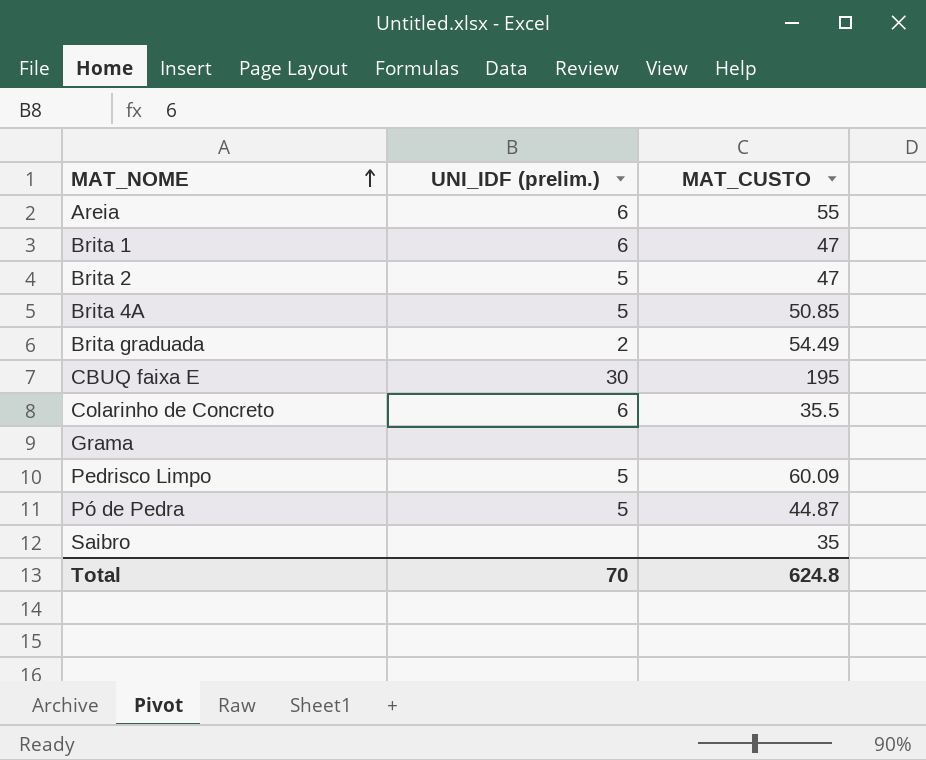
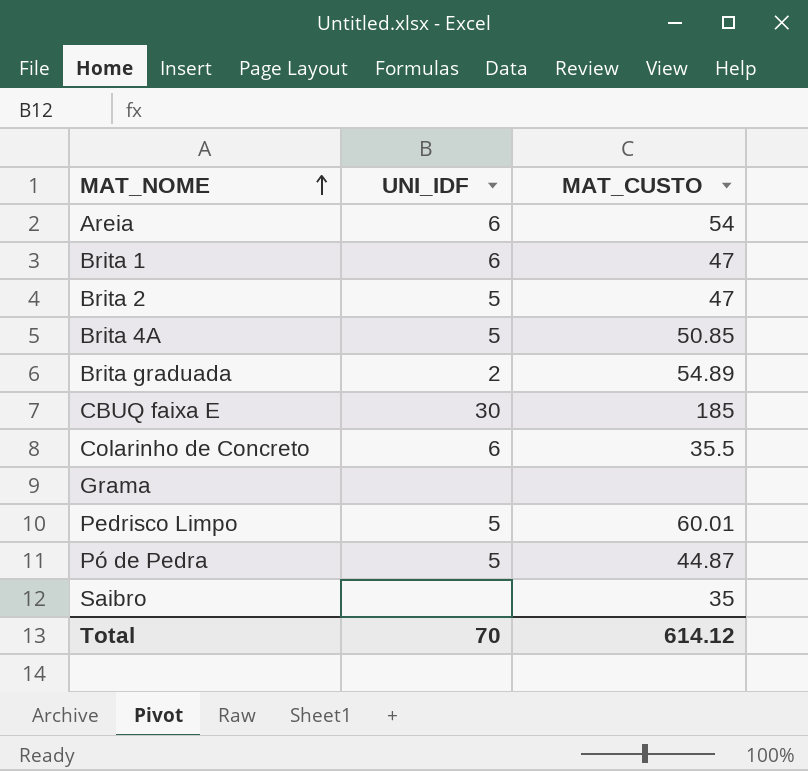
column name: UNI_IDF (prelim.) -> UNI_IDF
Areia | MAT_CUSTO: 55 -> 54
Brita graduada | MAT_CUSTO: 54.49 -> 54.89
CBUQ faixa E | MAT_CUSTO: 195 -> 185
Pedrisco Limpo | MAT_CUSTO: 60.09 -> 60.01
Total | MAT_CUSTO: 624.8 -> 614.12

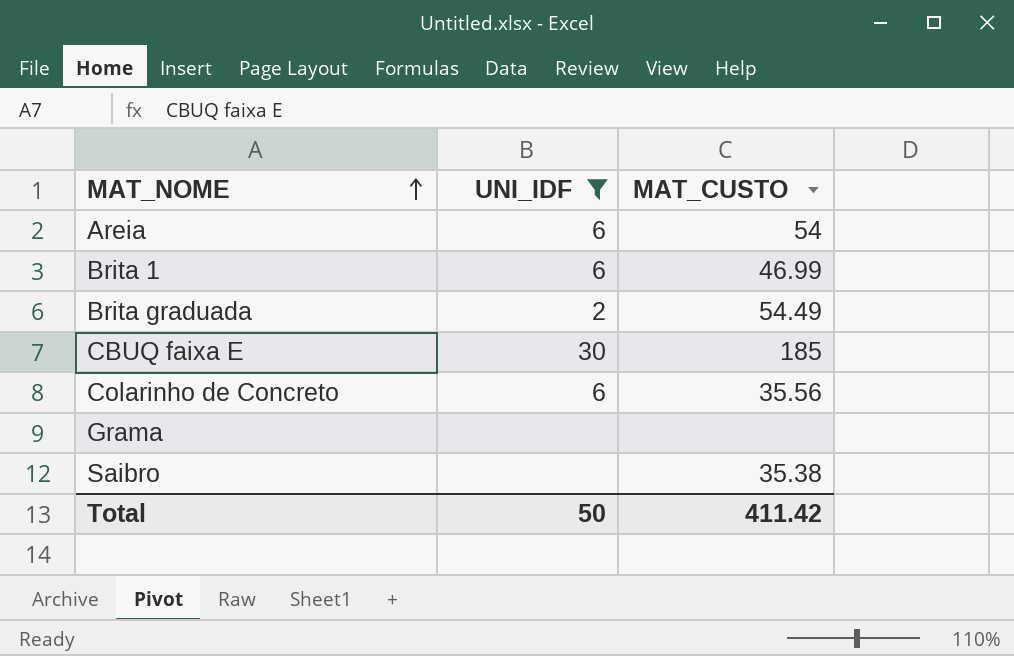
filter: none -> UNI_IDF != 5
Brita 1 | MAT_CUSTO: 47 -> 46.99
Brita graduada | MAT_CUSTO: 54.89 -> 54.49
Colarinho de Concreto | MAT_CUSTO: 35.5 -> 35.56
Saibro | MAT_CUSTO: 35 -> 35.38
Total | UNI_IDF: 70 -> 50
Total | MAT_CUSTO: 614.12 -> 411.42

